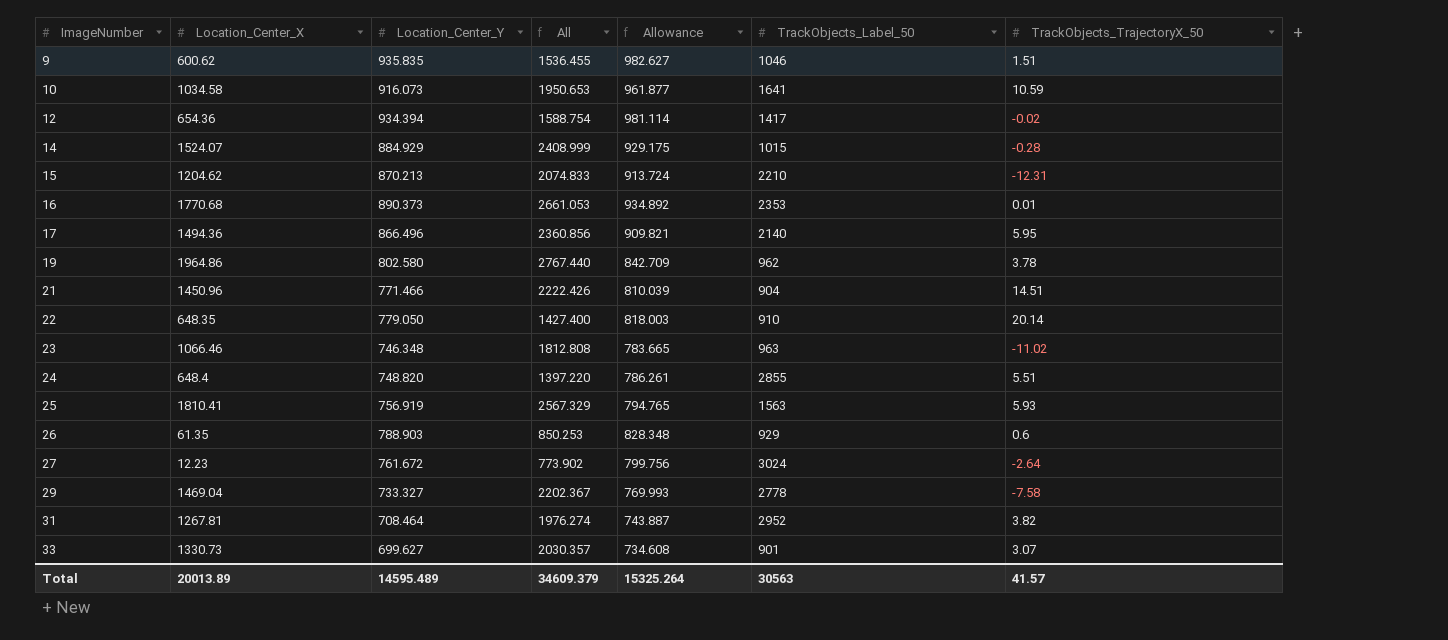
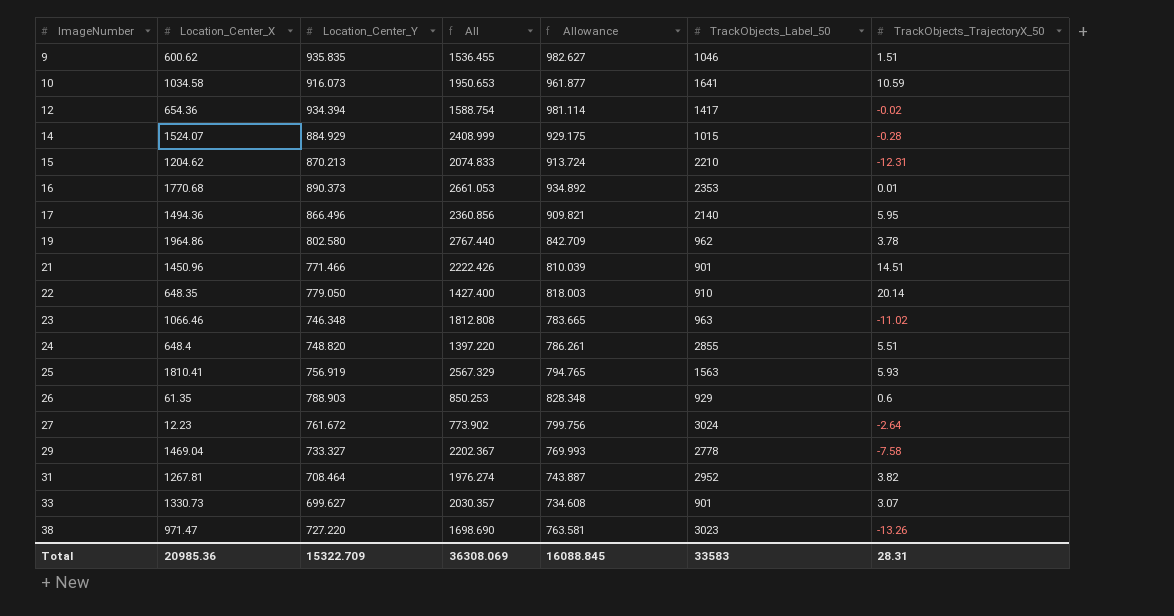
21 | TrackObjects_Label_50: 904 -> 901
row 38: none -> 971.47 | 727.220 | 1698.690 | 763.581 | 3023 | -13.26
Total | Location_Center_X: 20013.89 -> 20985.36
Total | Location_Center_Y: 14595.489 -> 15322.709
Total | All: 34609.379 -> 36308.069
Total | Allowance: 15325.264 -> 16088.845
Total | TrackObjects_Label_50: 30563 -> 33583
Total | TrackObjects_TrajectoryX_50: 41.57 -> 28.31

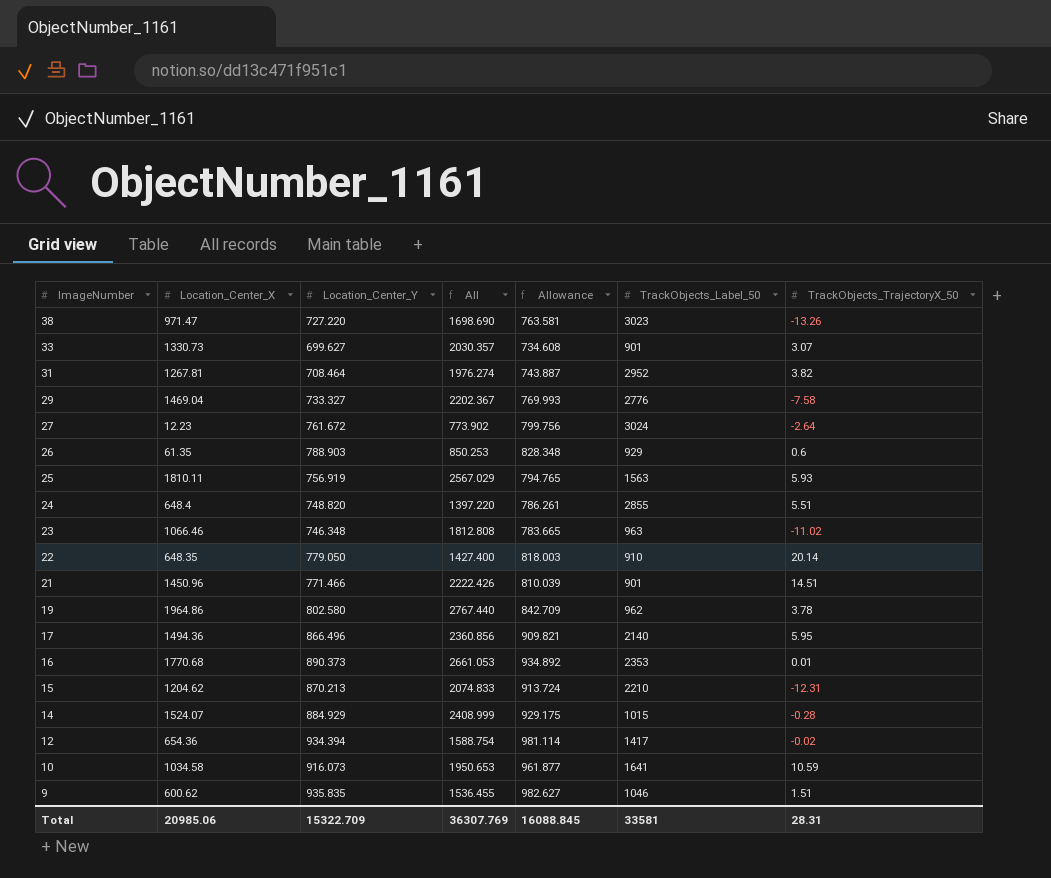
row order: ImageNumber ascending -> ImageNumber descending
29 | TrackObjects_Label_50: 2778 -> 2776
25 | Location_Center_X: 1810.41 -> 1810.11
25 | All: 2567.329 -> 2567.029
Total | Location_Center_X: 20985.36 -> 20985.06
Total | All: 36308.069 -> 36307.769
Total | TrackObjects_Label_50: 33583 -> 33581

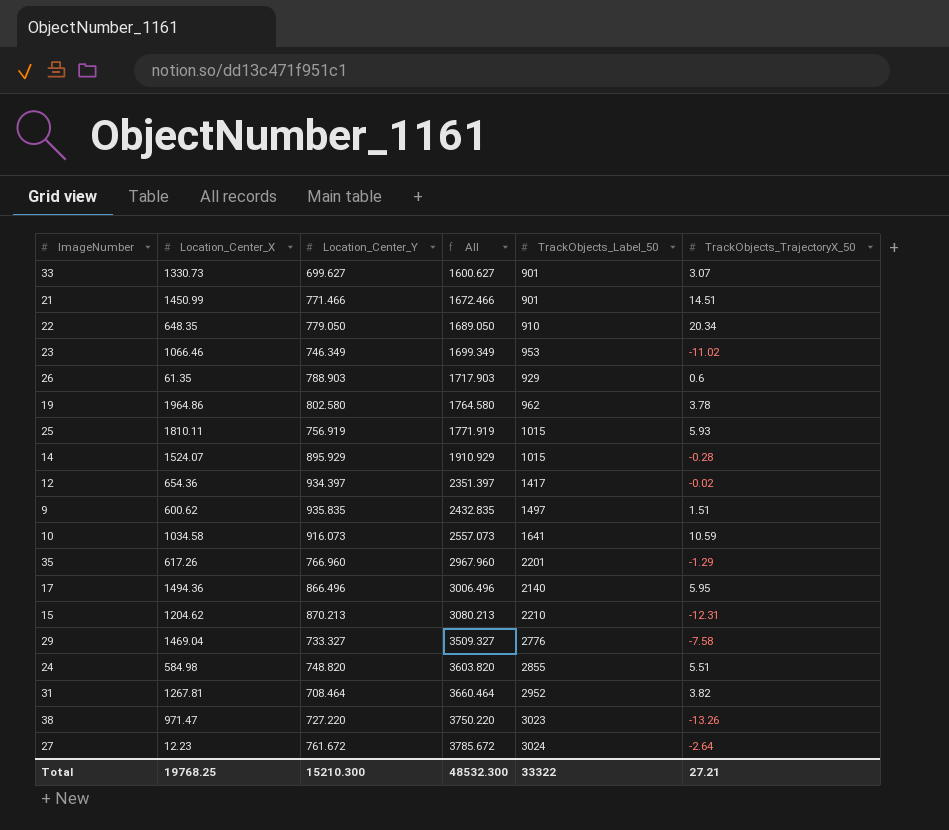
row order: ImageNumber descending -> All ascending
column Allowance | formula: [Location_Center_Y] * 1.05 -> none
column All | formula: [Location_Center_X] + [Location_Center_Y] -> [Location_Center_Y] + [TrackObjects_Label_50]
row 16: 1770.68 | 890.373 | 2661.053 | 934.892 | 2353 | 0.01 -> none
21 | Location_Center_X: 1450.96 -> 1450.99
22 | TrackObjects_TrajectoryX_50: 20.14 -> 20.34
23 | Location_Center_Y: 746.348 -> 746.349
23 | TrackObjects_Label_50: 963 -> 953
25 | TrackObjects_Label_50: 1563 -> 1015
14 | Location_Center_Y: 884.929 -> 895.929
12 | Location_Center_Y: 934.394 -> 934.397
9 | TrackObjects_Label_50: 1046 -> 1497
row 35: none -> 617.26 | 766.960 | 2967.960 | 2201 | -1.29
24 | Location_Center_X: 648.4 -> 584.98
Total | Location_Center_X: 20985.06 -> 19768.25
Total | Location_Center_Y: 15322.709 -> 15210.300
Total | All: 36307.769 -> 48532.300
Total | TrackObjects_Label_50: 33581 -> 33322
Total | TrackObjects_TrajectoryX_50: 28.31 -> 27.21

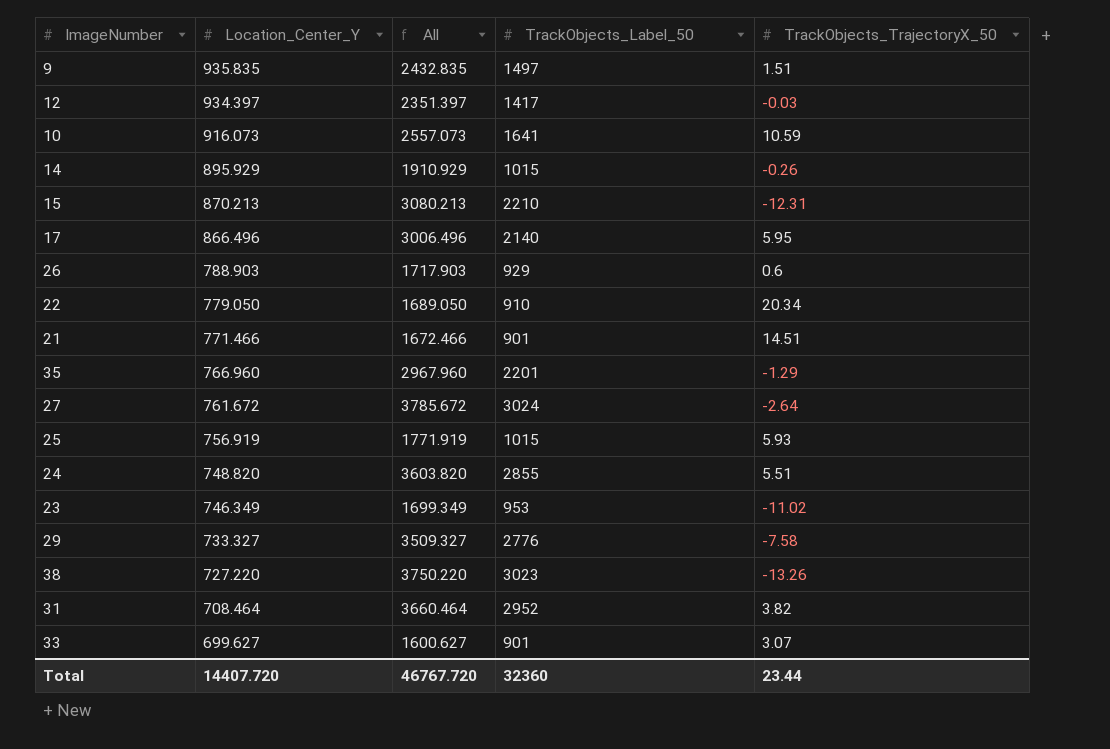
row order: All ascending -> Location_Center_Y descending
column Location_Center_X | position: 2 -> none
row 19: 1964.86 | 802.580 | 1764.580 | 962 | 3.78 -> none
12 | TrackObjects_TrajectoryX_50: -0.02 -> -0.03
14 | TrackObjects_TrajectoryX_50: -0.28 -> -0.26
Total | Location_Center_Y: 15210.300 -> 14407.720
Total | All: 48532.300 -> 46767.720
Total | TrackObjects_Label_50: 33322 -> 32360
Total | TrackObjects_TrajectoryX_50: 27.21 -> 23.44

